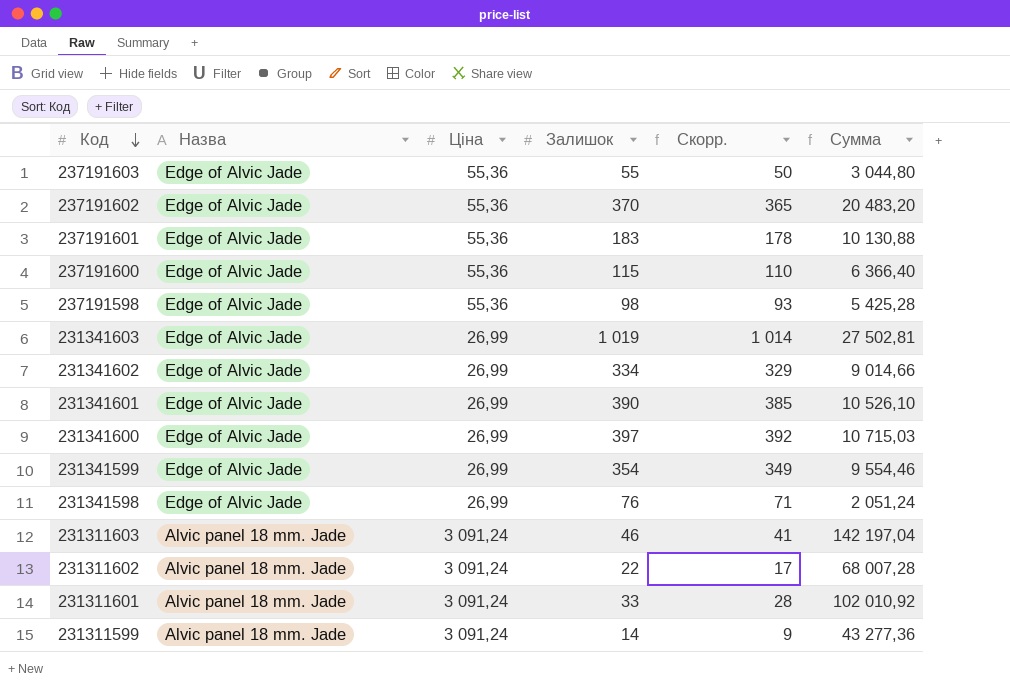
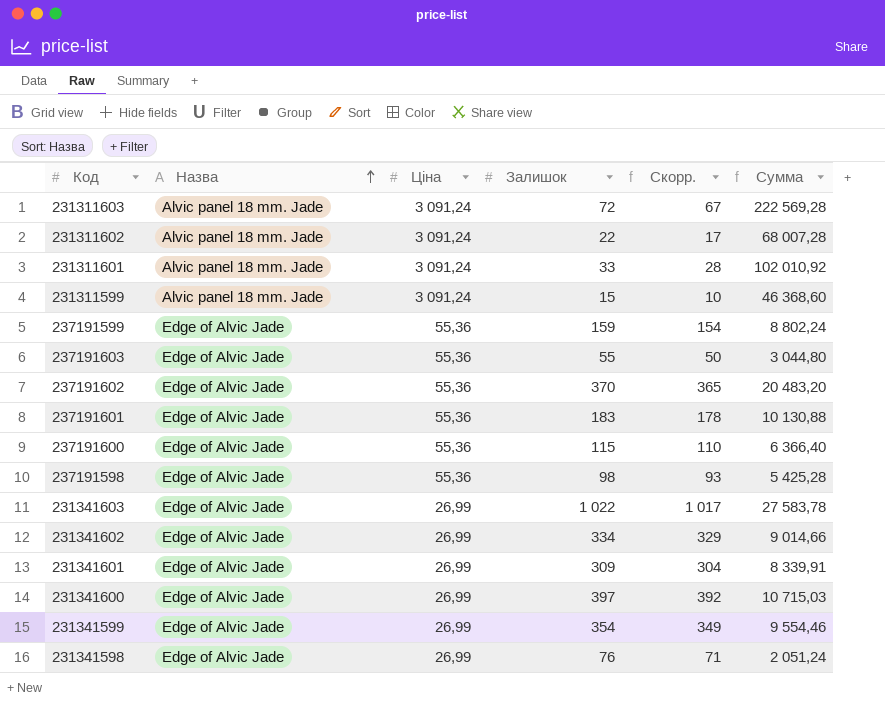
row order: Код descending -> Назва ascending
231311603 | Залишок: 46 -> 72
231311603 | Скорр.: 41 -> 67
231311603 | Сумма: 142 197,04 -> 222 569,28
231311599 | Залишок: 14 -> 15
231311599 | Скорр.: 9 -> 10
231311599 | Сумма: 43 277,36 -> 46 368,60
row 237191599: none -> Edge of Alvic Jade | 55,36 | 159 | 154 | 8 802,24
231341603 | Залишок: 1 019 -> 1 022
231341603 | Скорр.: 1 014 -> 1 017
231341603 | Сумма: 27 502,81 -> 27 583,78
231341601 | Залишок: 390 -> 309
231341601 | Скорр.: 385 -> 304
231341601 | Сумма: 10 526,10 -> 8 339,91

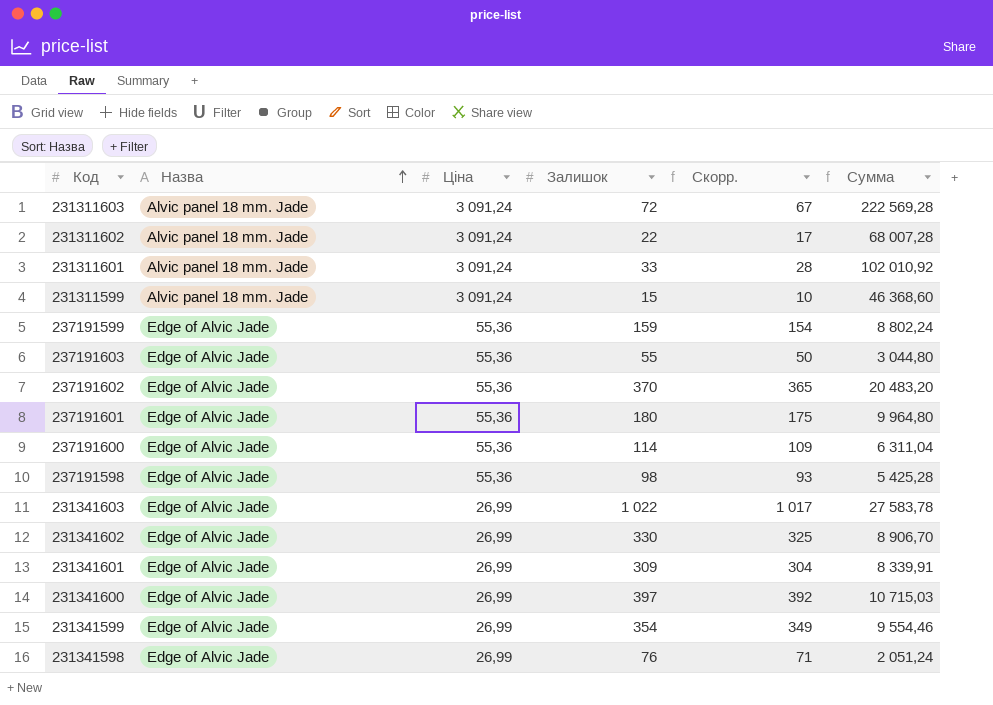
237191601 | Залишок: 183 -> 180
237191601 | Скорр.: 178 -> 175
237191601 | Сумма: 10 130,88 -> 9 964,80
237191600 | Залишок: 115 -> 114
237191600 | Скорр.: 110 -> 109
237191600 | Сумма: 6 366,40 -> 6 311,04
231341602 | Залишок: 334 -> 330
231341602 | Скорр.: 329 -> 325
231341602 | Сумма: 9 014,66 -> 8 906,70

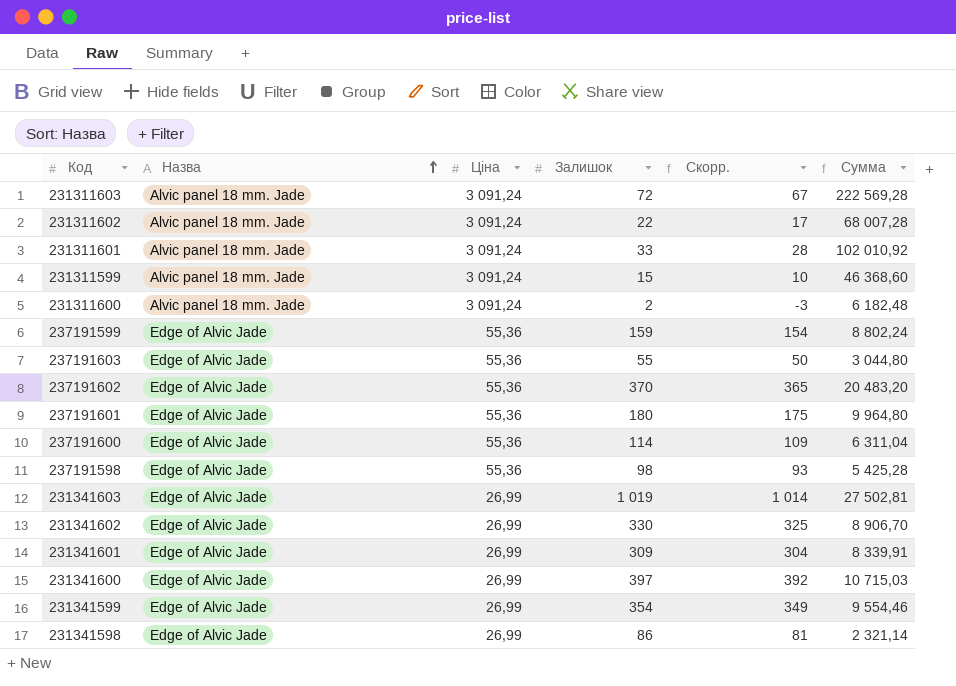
row 231311600: none -> Alvic panel 18 mm. Jade | 3 091,24 | 2 | -3 | 6 182,48
231341603 | Залишок: 1 022 -> 1 019
231341603 | Скорр.: 1 017 -> 1 014
231341603 | Сумма: 27 583,78 -> 27 502,81
231341598 | Залишок: 76 -> 86
231341598 | Скорр.: 71 -> 81
231341598 | Сумма: 2 051,24 -> 2 321,14

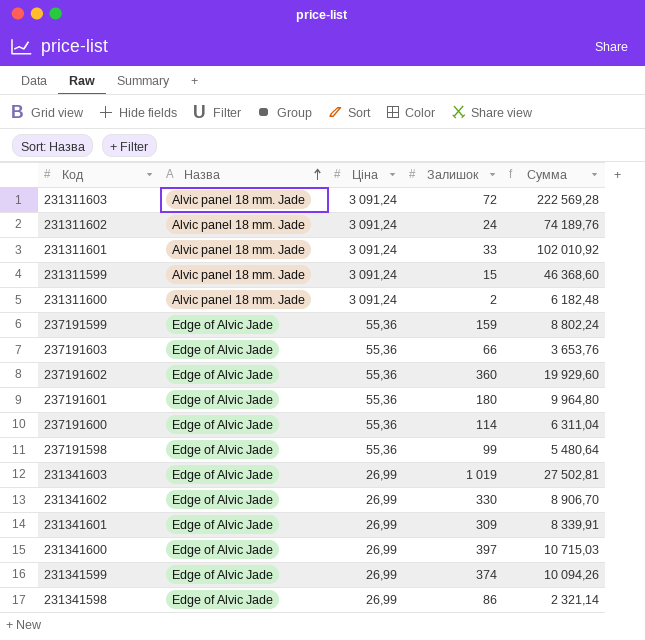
column Скорр. | formula: [Залишок] - 5 -> none
231311602 | Залишок: 22 -> 24
231311602 | Сумма: 68 007,28 -> 74 189,76
237191603 | Залишок: 55 -> 66
237191603 | Сумма: 3 044,80 -> 3 653,76
237191602 | Залишок: 370 -> 360
237191602 | Сумма: 20 483,20 -> 19 929,60
237191598 | Залишок: 98 -> 99
237191598 | Сумма: 5 425,28 -> 5 480,64
231341599 | Залишок: 354 -> 374
231341599 | Сумма: 9 554,46 -> 10 094,26

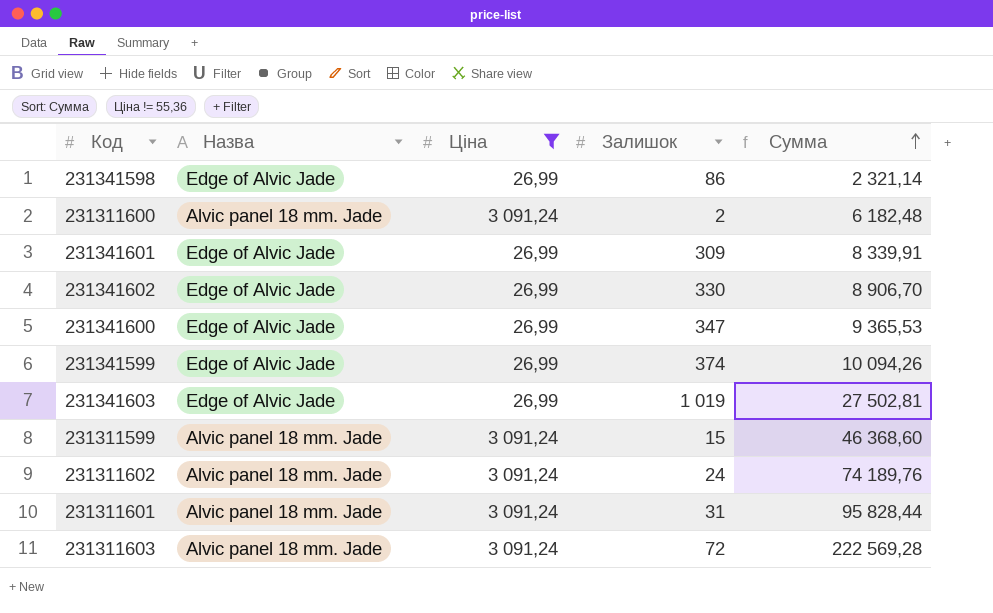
filter: none -> Ціна != 55,36
row order: Назва ascending -> Сумма ascending
231341600 | Залишок: 397 -> 347
231341600 | Сумма: 10 715,03 -> 9 365,53
231311601 | Залишок: 33 -> 31
231311601 | Сумма: 102 010,92 -> 95 828,44

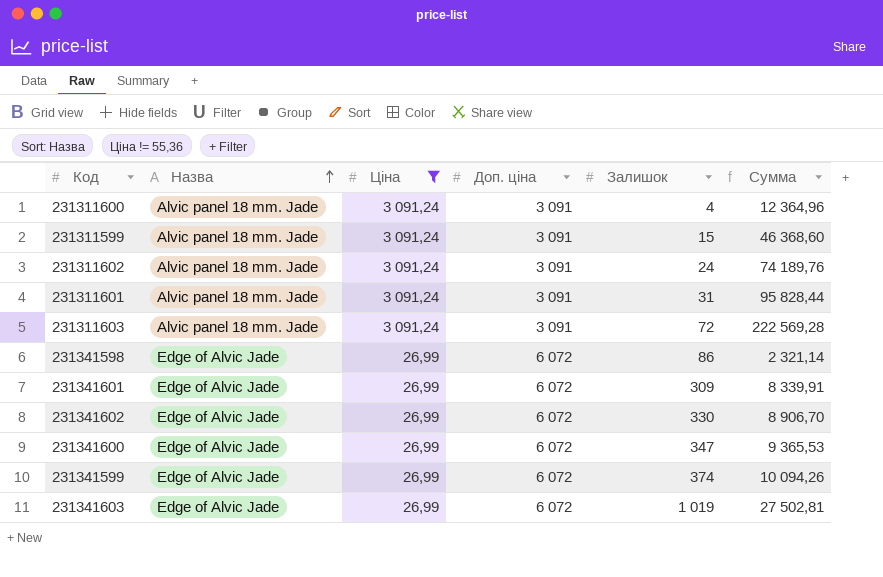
row order: Сумма ascending -> Назва ascending
column Доп. ціна | position: none -> 4
231311600 | Залишок: 2 -> 4
231311600 | Сумма: 6 182,48 -> 12 364,96

